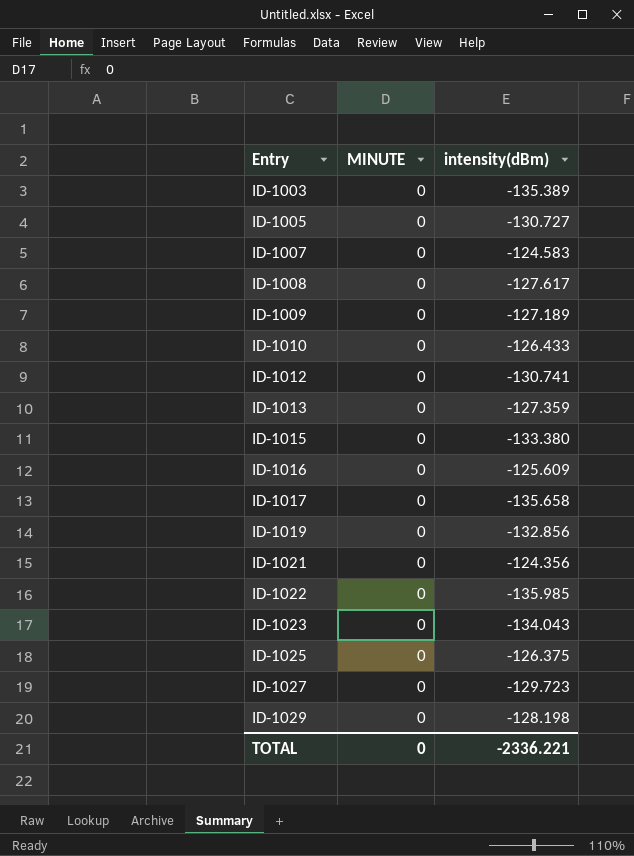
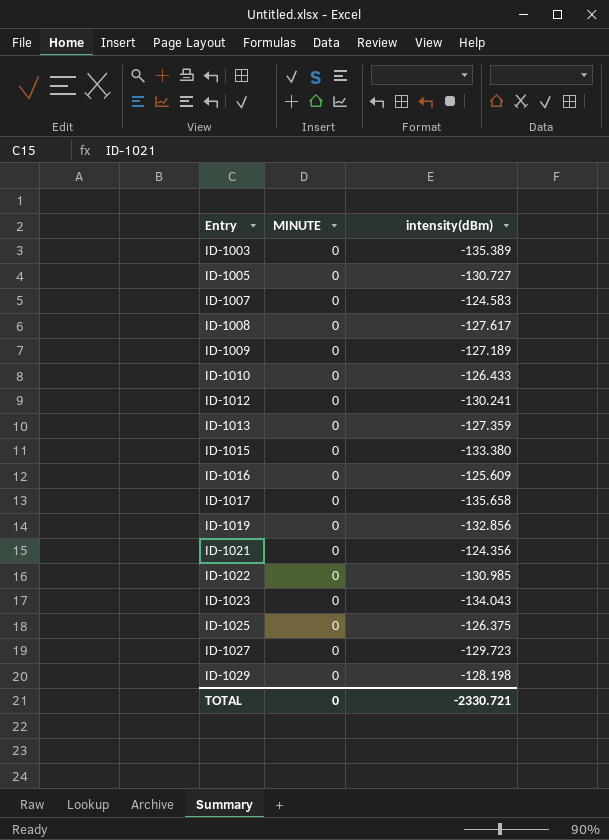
ID-1012 | intensity(dBm): -130.741 -> -130.241
ID-1022 | intensity(dBm): -135.985 -> -130.985
TOTAL | intensity(dBm): -2336.221 -> -2330.721

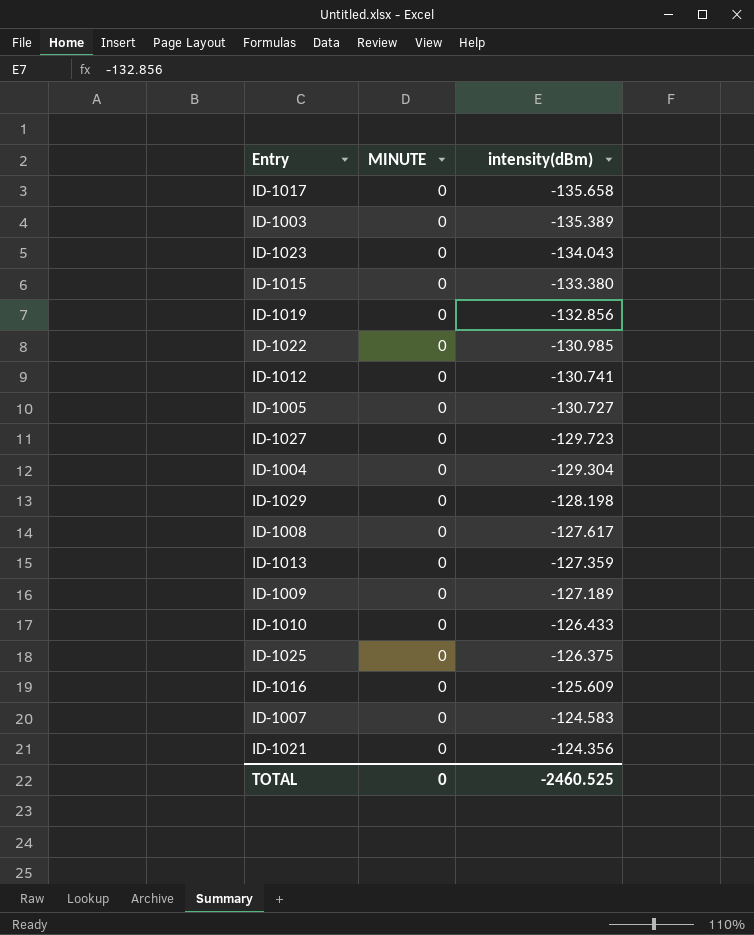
row order: Entry ascending -> intensity(dBm) ascending
ID-1012 | intensity(dBm): -130.241 -> -130.741
row ID-1004: none -> 0 | -129.304
TOTAL | intensity(dBm): -2330.721 -> -2460.525

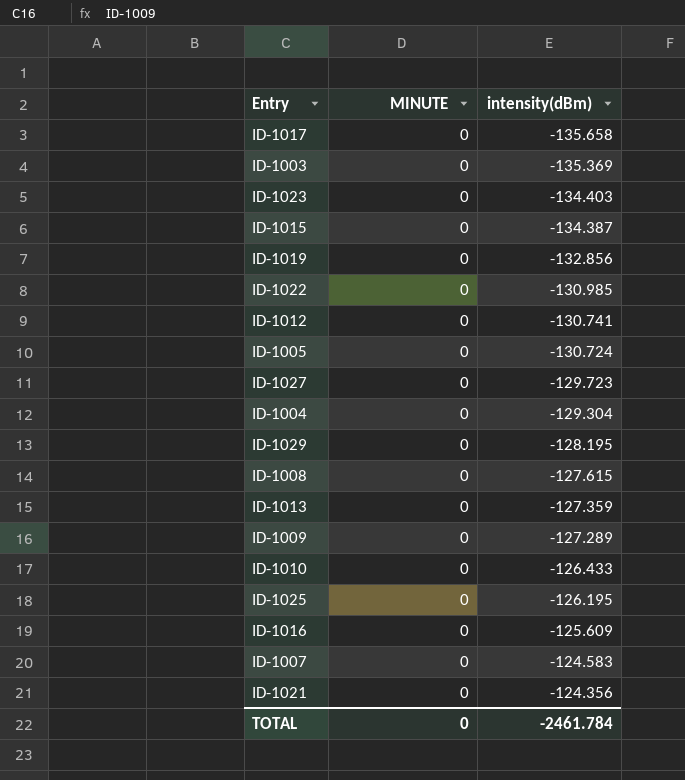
ID-1003 | intensity(dBm): -135.389 -> -135.369
ID-1023 | intensity(dBm): -134.043 -> -134.403
ID-1015 | intensity(dBm): -133.380 -> -134.387
ID-1005 | intensity(dBm): -130.727 -> -130.724
ID-1029 | intensity(dBm): -128.198 -> -128.195
ID-1008 | intensity(dBm): -127.617 -> -127.615
ID-1009 | intensity(dBm): -127.189 -> -127.289
ID-1025 | intensity(dBm): -126.375 -> -126.195
TOTAL | intensity(dBm): -2460.525 -> -2461.784

